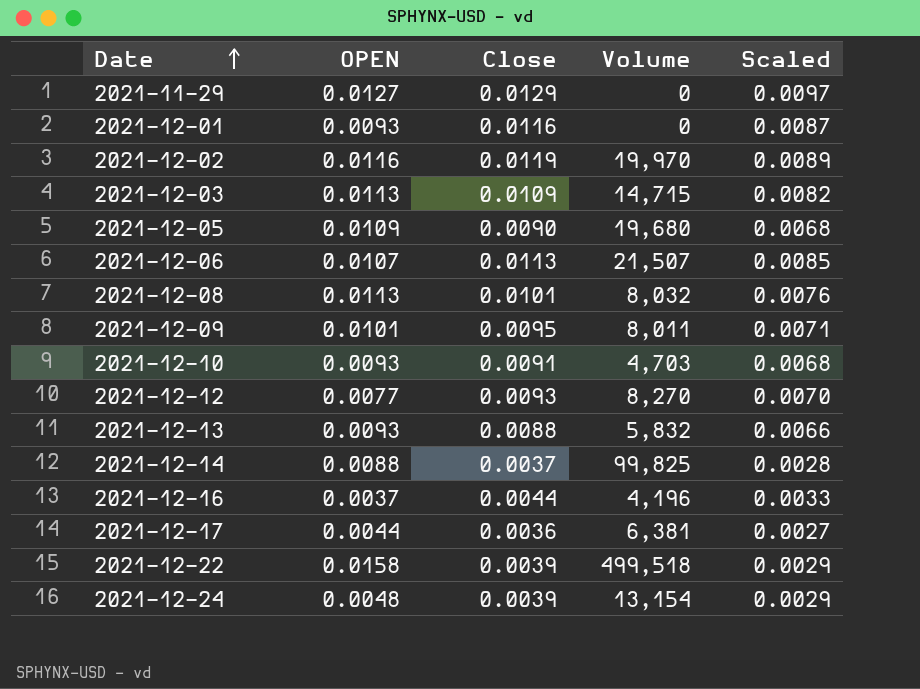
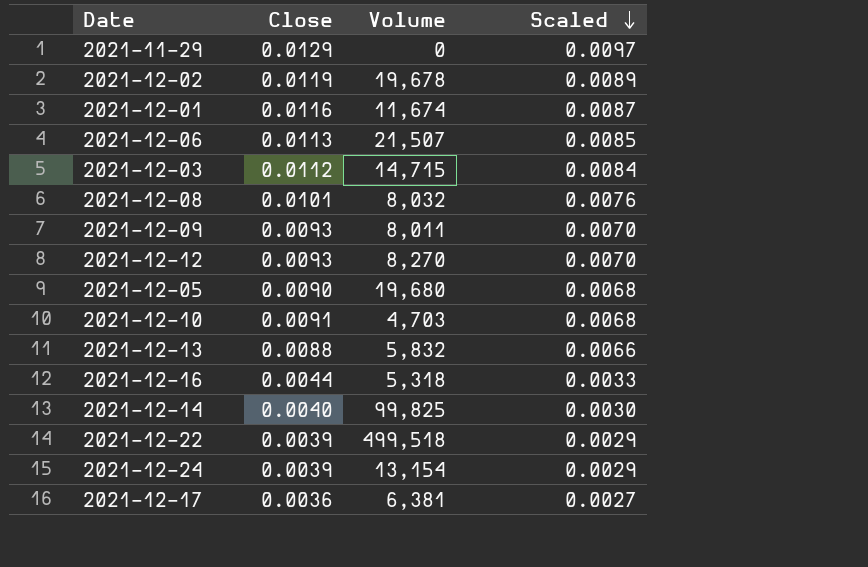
row order: Date ascending -> Scaled descending
column OPEN | position: 2 -> none
2021-12-02 | Volume: 19,970 -> 19,678
2021-12-01 | Volume: 0 -> 11,674
2021-12-03 | Close: 0.0109 -> 0.0112
2021-12-03 | Scaled: 0.0082 -> 0.0084
2021-12-09 | Close: 0.0095 -> 0.0093
2021-12-09 | Scaled: 0.0071 -> 0.0070
2021-12-16 | Volume: 4,196 -> 5,318
2021-12-14 | Close: 0.0037 -> 0.0040
2021-12-14 | Scaled: 0.0028 -> 0.0030

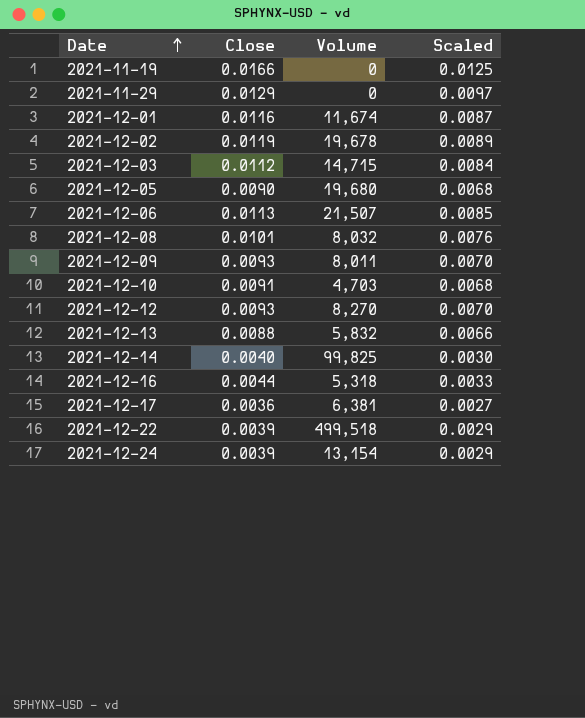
row order: Scaled descending -> Date ascending
row 2021-11-19: none -> 0.0166 | 0 | 0.0125

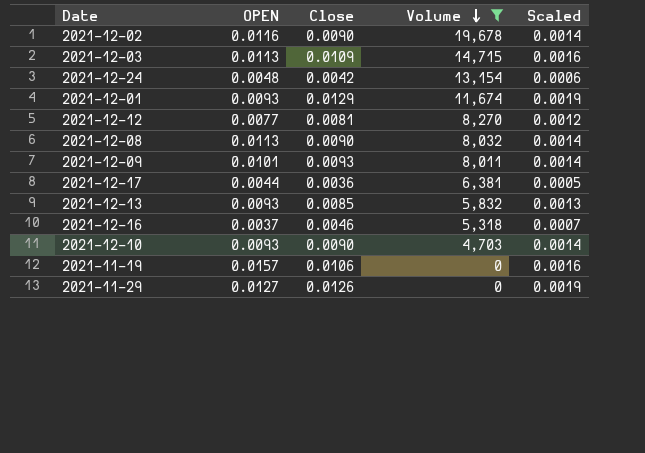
filter: none -> Volume <= 19,678
row order: Date ascending -> Volume descending
column OPEN | position: none -> 2
column Scaled | formula: [Close] * 0.75 -> [Close] * 0.15
2021-12-02 | Close: 0.0119 -> 0.0090
2021-12-03 | Close: 0.0112 -> 0.0109
2021-12-24 | Close: 0.0039 -> 0.0042
2021-12-01 | Close: 0.0116 -> 0.0129
2021-12-12 | Close: 0.0093 -> 0.0081
2021-12-08 | Close: 0.0101 -> 0.0090
2021-12-13 | Close: 0.0088 -> 0.0085
2021-12-16 | Close: 0.0044 -> 0.0046
2021-12-10 | Close: 0.0091 -> 0.0090
2021-11-19 | Close: 0.0166 -> 0.0106
2021-11-29 | Close: 0.0129 -> 0.0126

